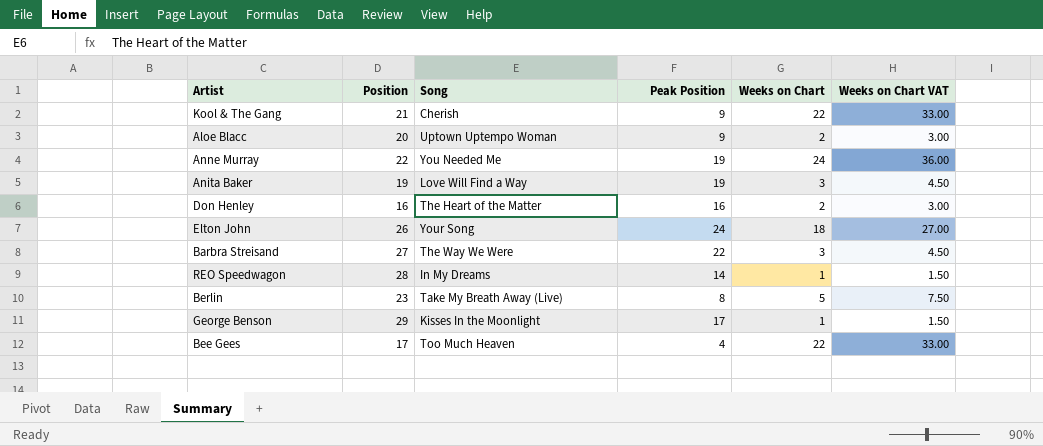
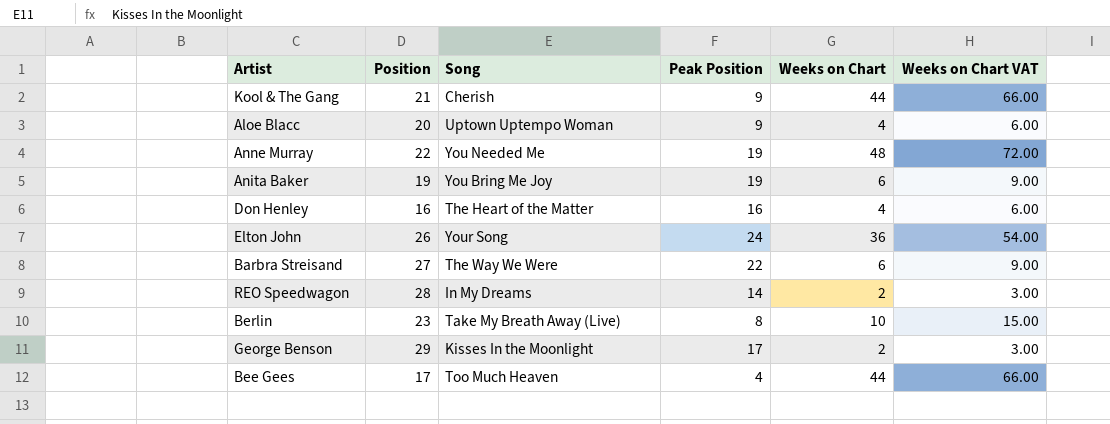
Kool & The Gang | Weeks on Chart: 22 -> 44
Kool & The Gang | Weeks on Chart VAT: 33.00 -> 66.00
Aloe Blacc | Weeks on Chart: 2 -> 4
Aloe Blacc | Weeks on Chart VAT: 3.00 -> 6.00
Anne Murray | Weeks on Chart: 24 -> 48
Anne Murray | Weeks on Chart VAT: 36.00 -> 72.00
Anita Baker | Song: Love Will Find a Way -> You Bring Me Joy
Anita Baker | Weeks on Chart: 3 -> 6
Anita Baker | Weeks on Chart VAT: 4.50 -> 9.00
Don Henley | Weeks on Chart: 2 -> 4
Don Henley | Weeks on Chart VAT: 3.00 -> 6.00
Elton John | Weeks on Chart: 18 -> 36
Elton John | Weeks on Chart VAT: 27.00 -> 54.00
Barbra Streisand | Weeks on Chart: 3 -> 6
Barbra Streisand | Weeks on Chart VAT: 4.50 -> 9.00
REO Speedwagon | Weeks on Chart: 1 -> 2
REO Speedwagon | Weeks on Chart VAT: 1.50 -> 3.00
Berlin | Weeks on Chart: 5 -> 10
Berlin | Weeks on Chart VAT: 7.50 -> 15.00
George Benson | Weeks on Chart: 1 -> 2
George Benson | Weeks on Chart VAT: 1.50 -> 3.00
Bee Gees | Weeks on Chart: 22 -> 44
Bee Gees | Weeks on Chart VAT: 33.00 -> 66.00

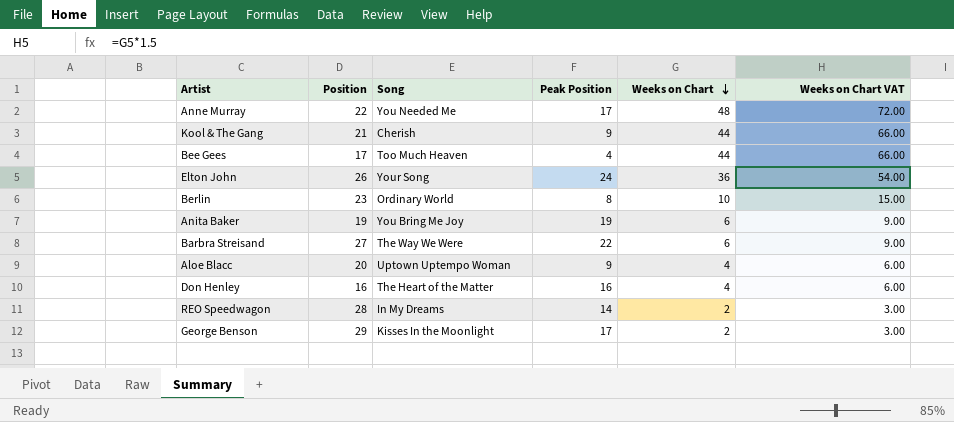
row order: none -> Weeks on Chart descending
Anne Murray | Peak Position: 19 -> 17
Berlin | Song: Take My Breath Away (Live) -> Ordinary World

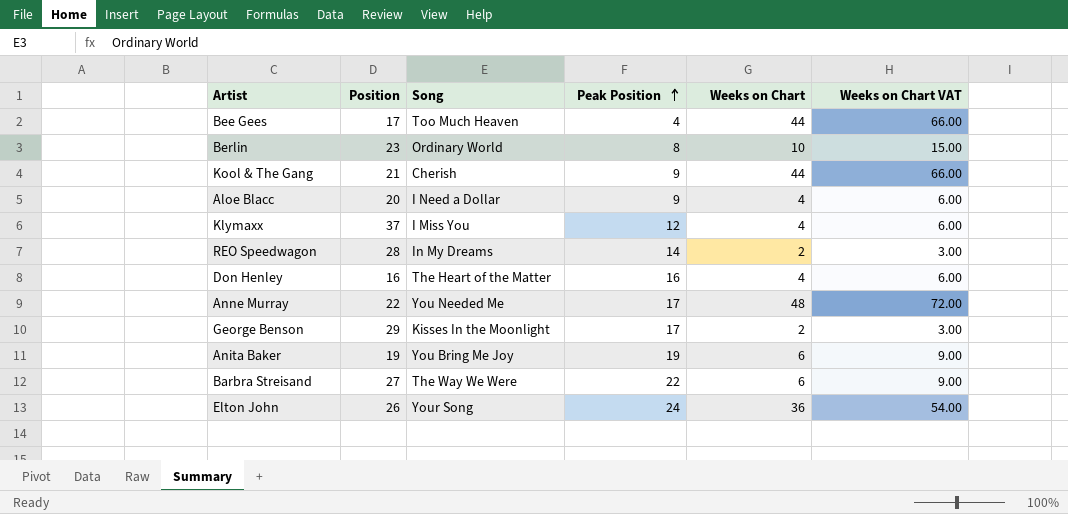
row order: Weeks on Chart descending -> Peak Position ascending
Aloe Blacc | Song: Uptown Uptempo Woman -> I Need a Dollar
row Klymaxx: none -> 37 | I Miss You | 12 | 4 | 6.00

